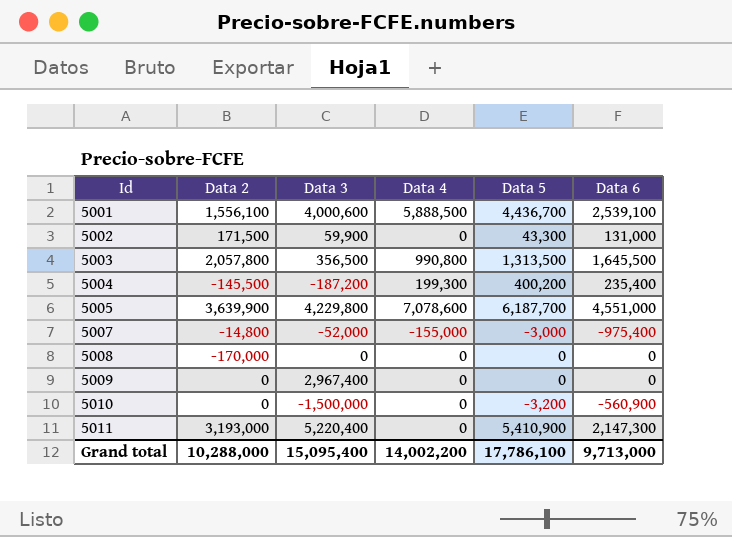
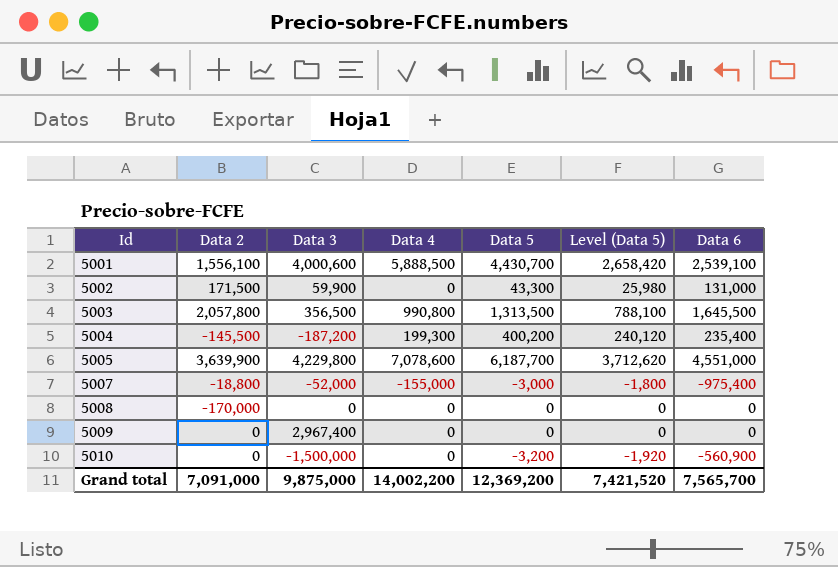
column Level (Data 5) | formula: none -> [Data 5] * 0.6
row 5011: 3,193,000 | 5,220,400 | 0 | 5,410,900 | 2,147,300 -> none
5001 | Data 5: 4,436,700 -> 4,430,700
5007 | Data 2: -14,800 -> -18,800
Grand total | Data 2: 10,288,000 -> 7,091,000
Grand total | Data 3: 15,095,400 -> 9,875,000
Grand total | Data 5: 17,786,100 -> 12,369,200
Grand total | Data 6: 9,713,000 -> 7,565,700

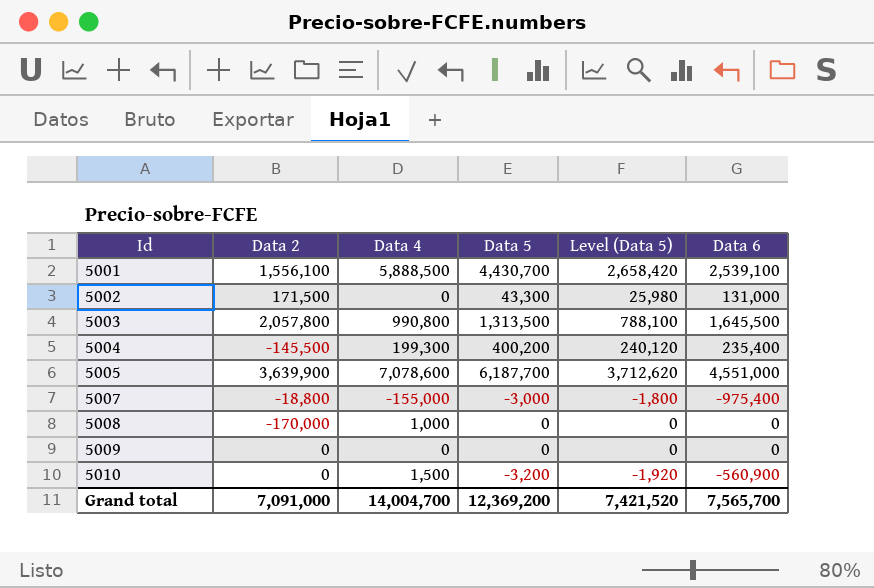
column Data 3 | position: 3 -> none
5008 | Data 4: 0 -> 1,000
5010 | Data 4: 0 -> 1,500
Grand total | Data 4: 14,002,200 -> 14,004,700

